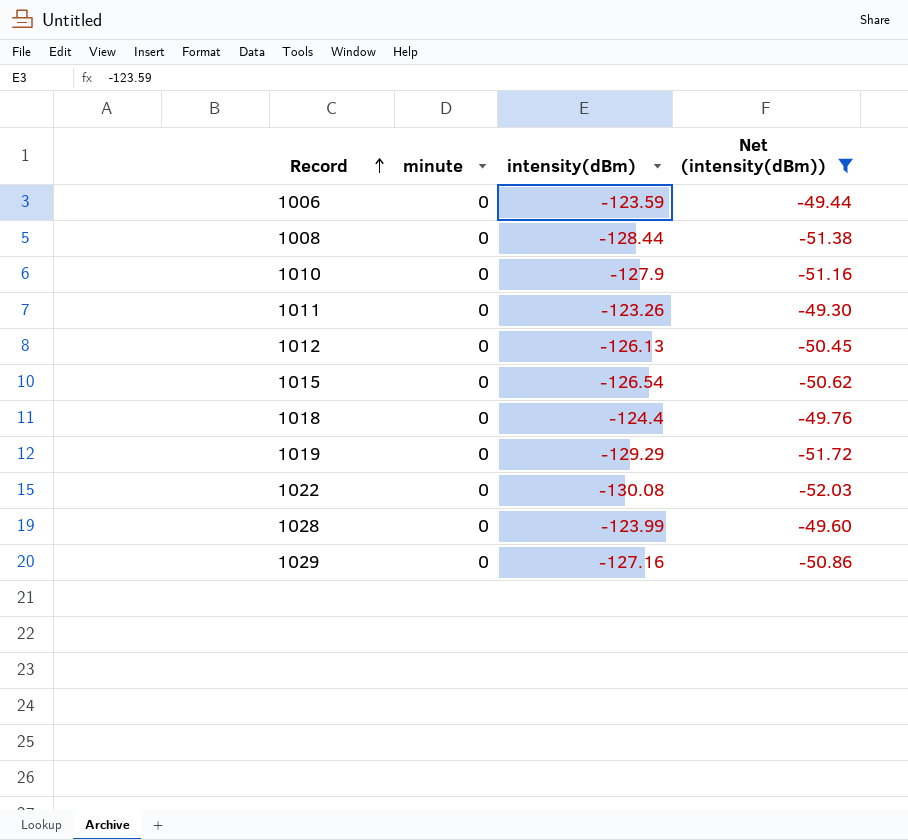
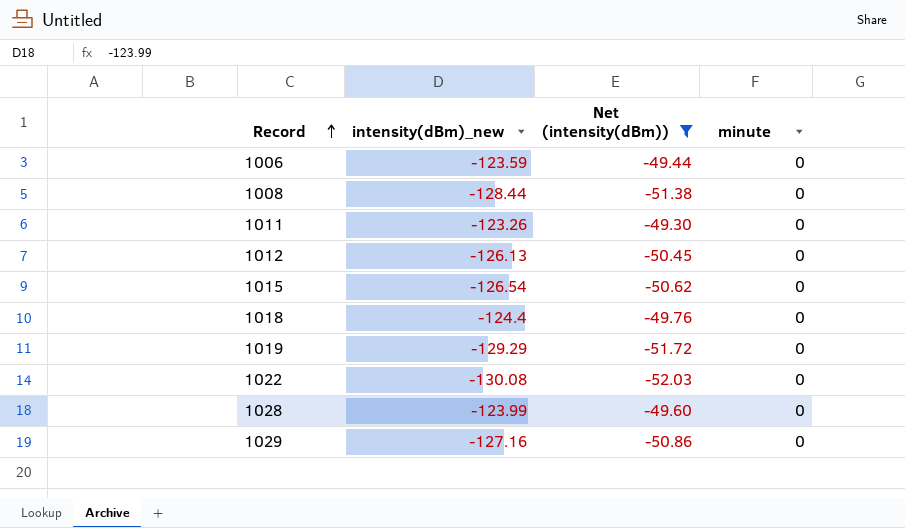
column name: intensity(dBm) -> intensity(dBm)_new
column minute | position: 2 -> 4
row 1010: 0 | -127.9 | -51.16 -> none

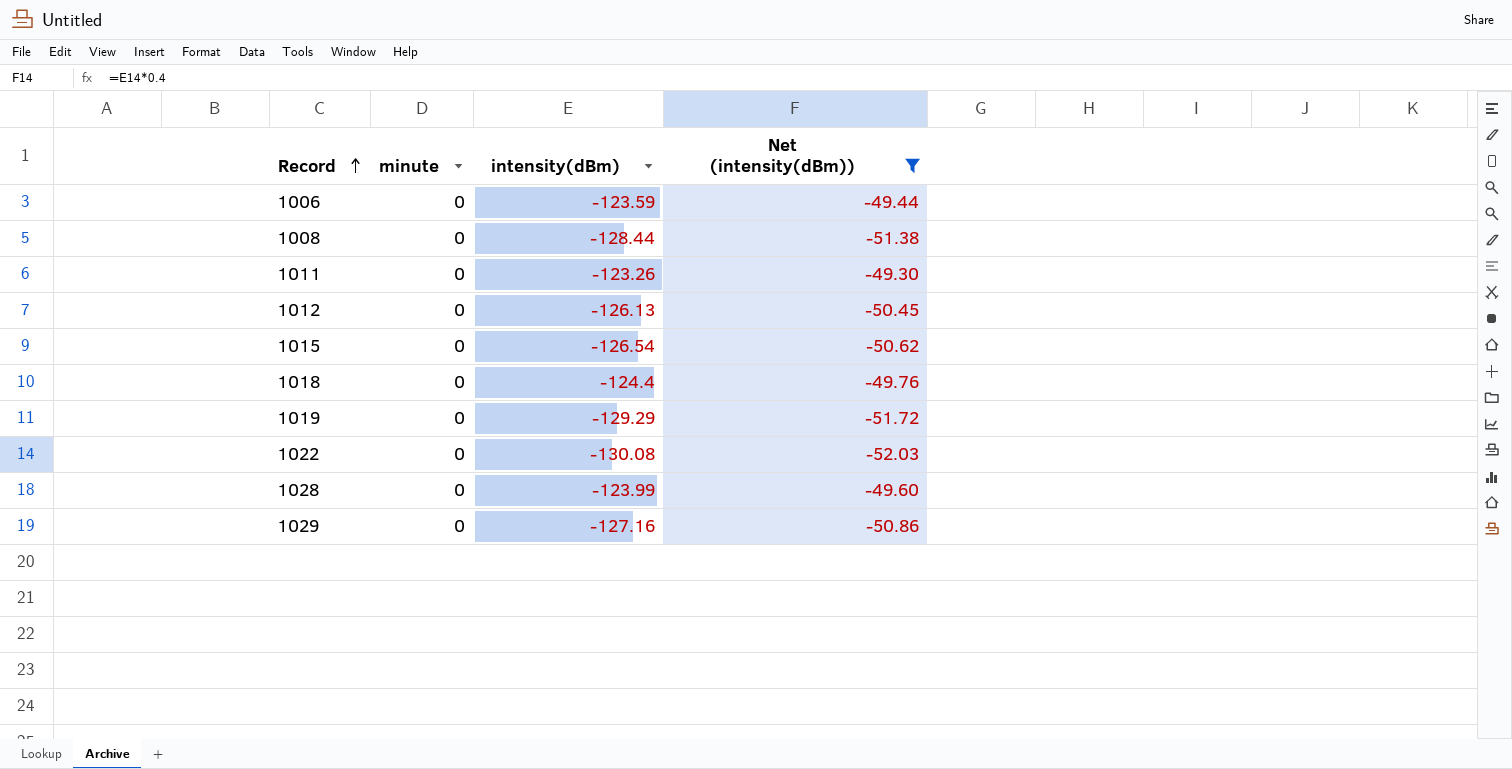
column minute | position: 4 -> 2
column name: intensity(dBm)_new -> intensity(dBm)

